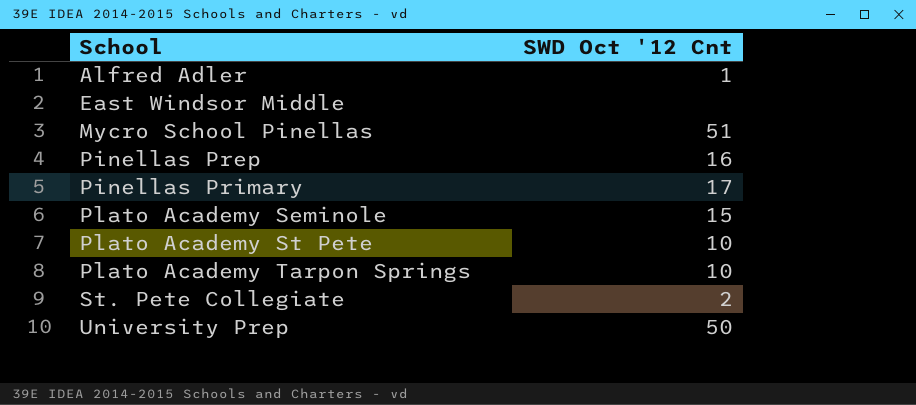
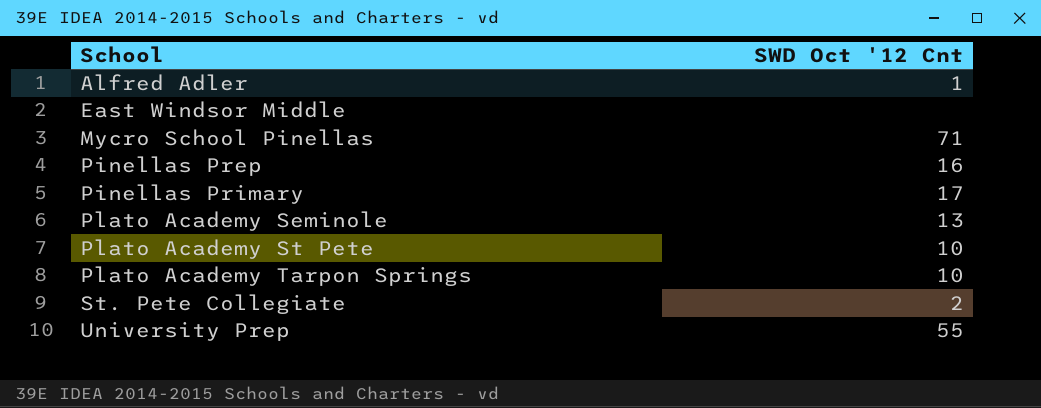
Mycro School Pinellas | SWD Oct '12 Cnt: 51 -> 71
Plato Academy Seminole | SWD Oct '12 Cnt: 15 -> 13
University Prep | SWD Oct '12 Cnt: 50 -> 55

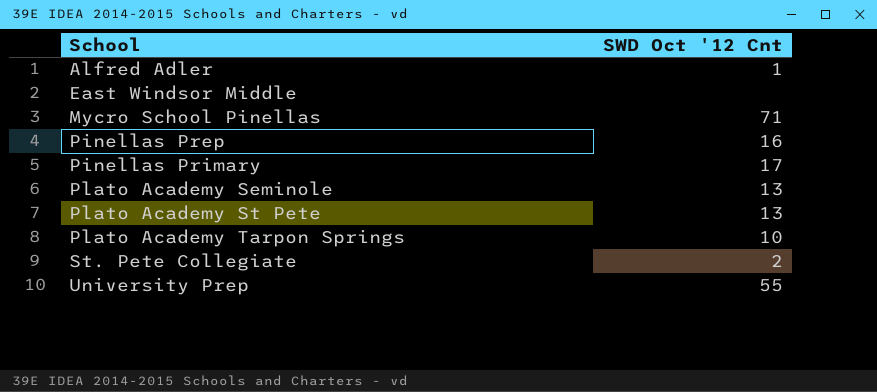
Plato Academy St Pete | SWD Oct '12 Cnt: 10 -> 13

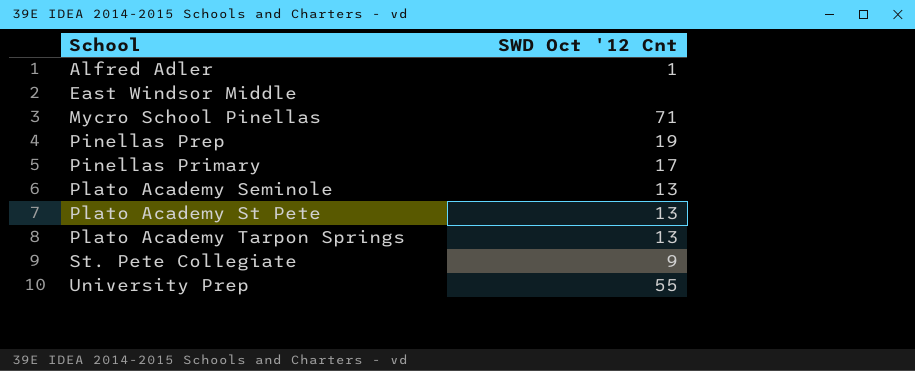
Pinellas Prep | SWD Oct '12 Cnt: 16 -> 19
Plato Academy Tarpon Springs | SWD Oct '12 Cnt: 10 -> 13
St. Pete Collegiate | SWD Oct '12 Cnt: 2 -> 9

